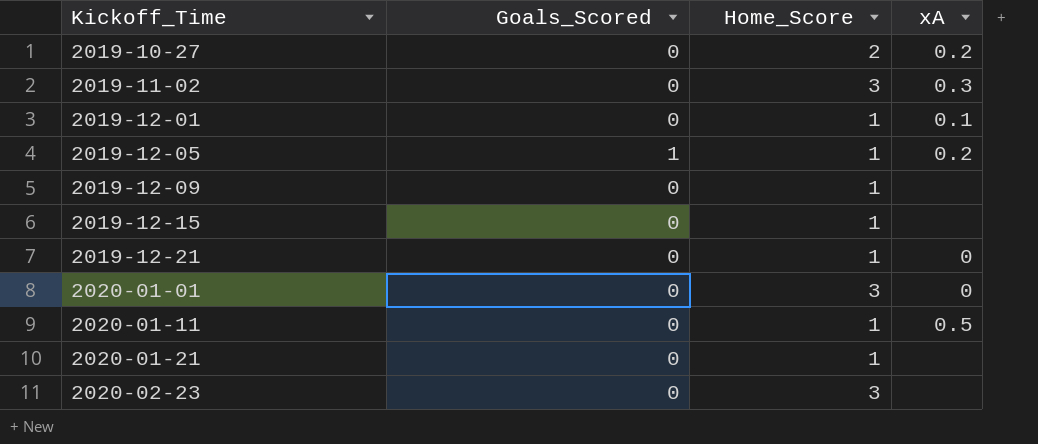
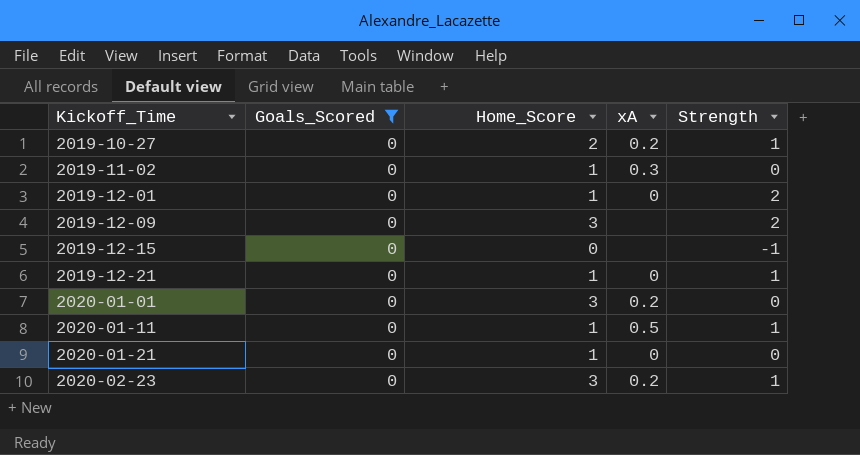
filter: none -> Goals_Scored = 0
column Strength | position: none -> 5
2019-11-02 | Home_Score: 3 -> 1
2019-12-01 | xA: 0.1 -> 0
2019-12-09 | Home_Score: 1 -> 3
2019-12-15 | Home_Score: 1 -> 0
2020-01-01 | xA: 0 -> 0.2
2020-01-21 | xA: none -> 0
2020-02-23 | xA: none -> 0.2

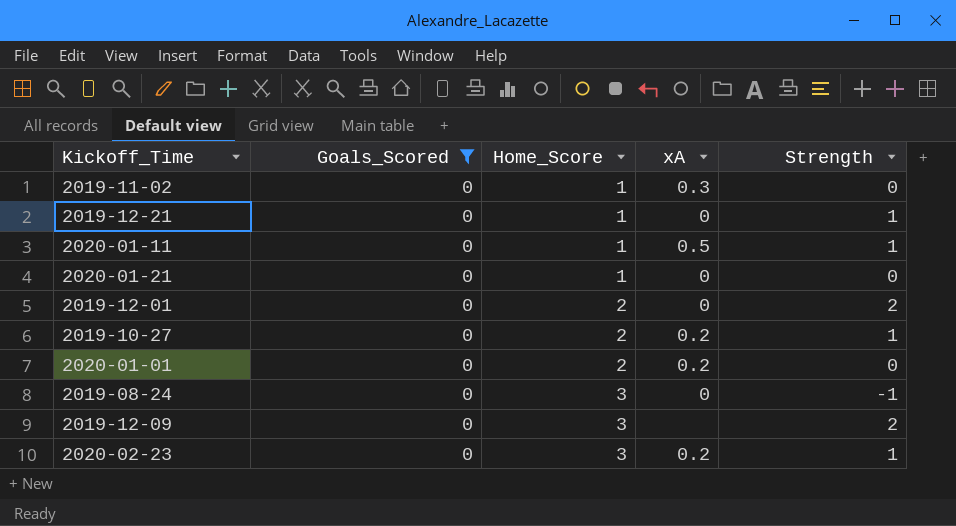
row order: Kickoff_Time ascending -> Home_Score ascending
row 2019-12-15: 0 | 0 | none | -1 -> none
2019-12-01 | Home_Score: 1 -> 2
2020-01-01 | Home_Score: 3 -> 2
row 2019-08-24: none -> 0 | 3 | 0 | -1

